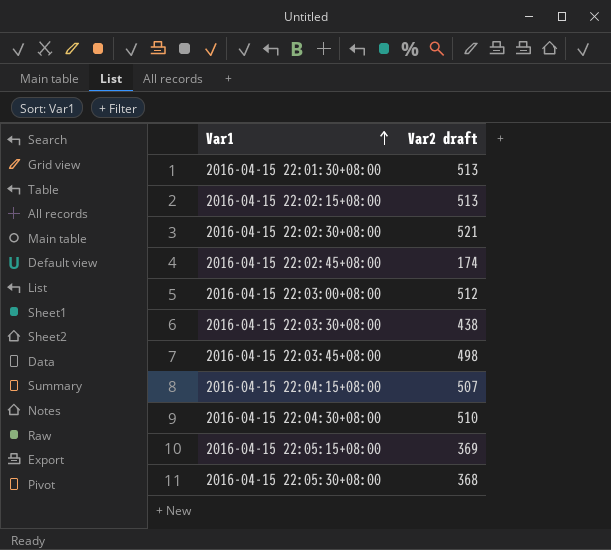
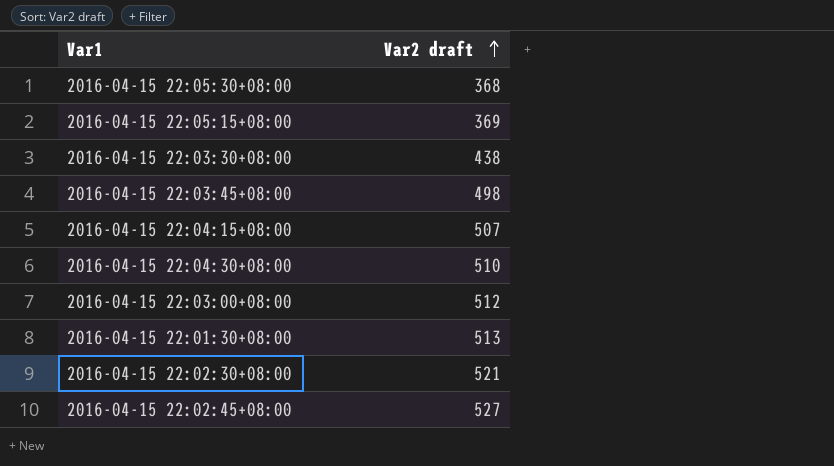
row order: Var1 ascending -> Var2 draft ascending
row 2016-04-15 22:02:15+08:00: 513 -> none
2016-04-15 22:02:45+08:00 | Var2 draft: 174 -> 527

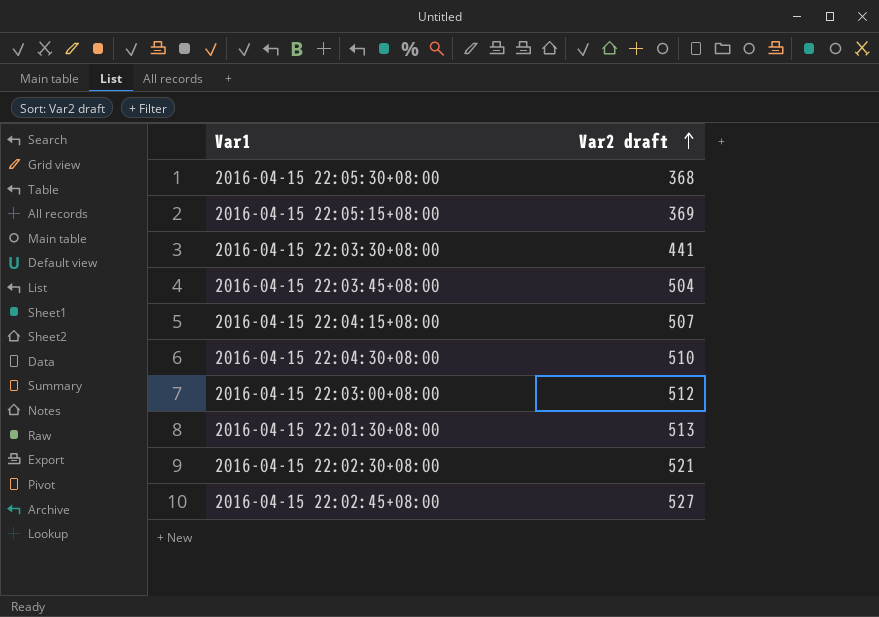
2016-04-15 22:03:30+08:00 | Var2 draft: 438 -> 441
2016-04-15 22:03:45+08:00 | Var2 draft: 498 -> 504

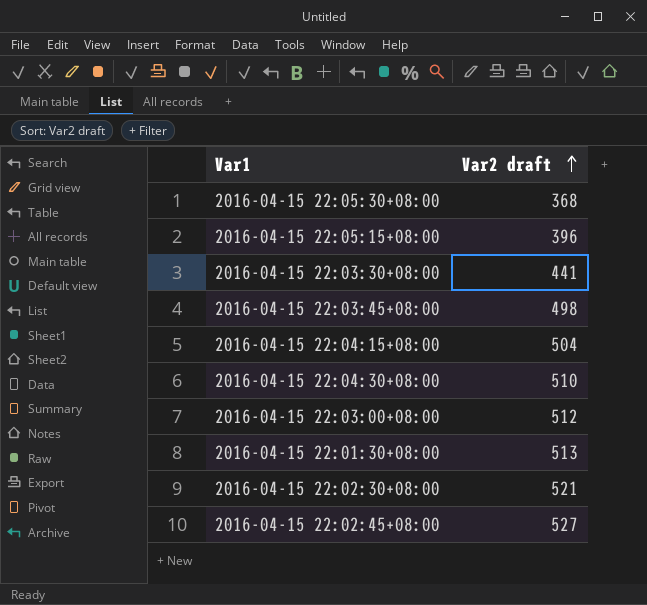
2016-04-15 22:05:15+08:00 | Var2 draft: 369 -> 396
2016-04-15 22:03:45+08:00 | Var2 draft: 504 -> 498
2016-04-15 22:04:15+08:00 | Var2 draft: 507 -> 504

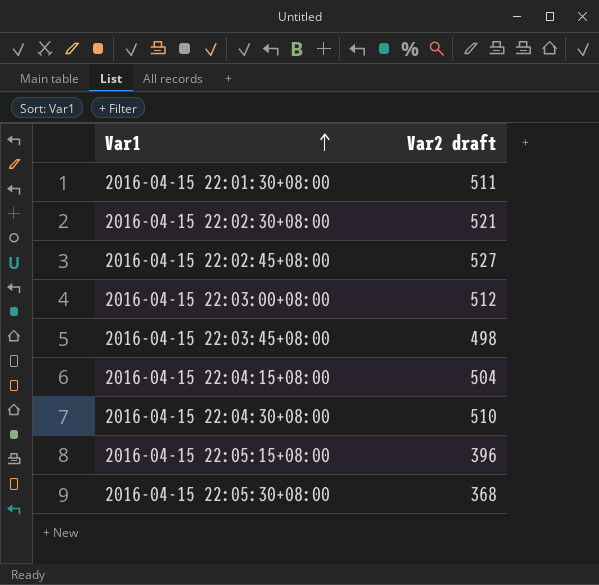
row order: Var2 draft ascending -> Var1 ascending
row 2016-04-15 22:03:30+08:00: 441 -> none
2016-04-15 22:01:30+08:00 | Var2 draft: 513 -> 511

